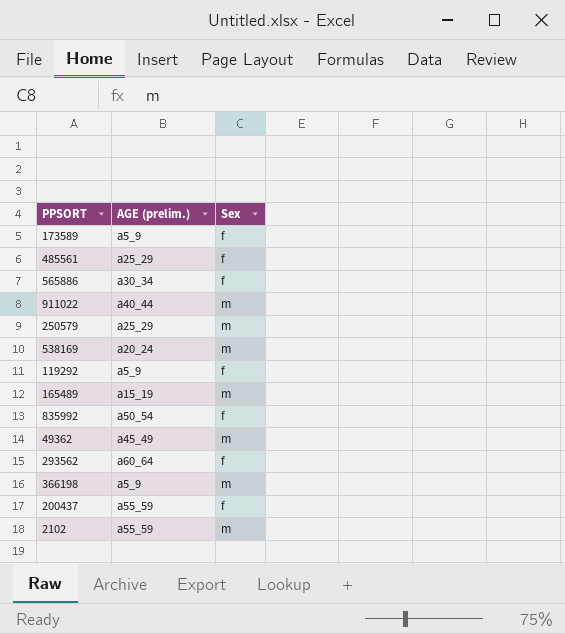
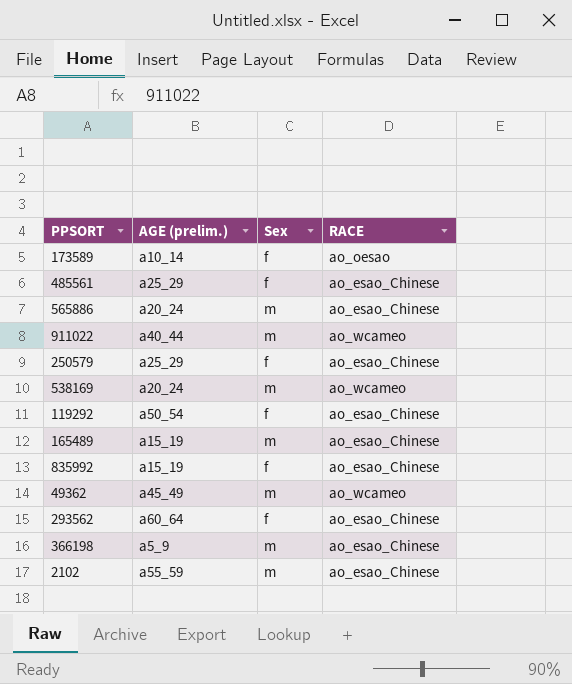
column RACE | position: none -> 4
row 200437: a55_59 | f -> none
173589 | AGE (prelim.): a5_9 -> a10_14
565886 | AGE (prelim.): a30_34 -> a20_24
565886 | Sex: f -> m
250579 | Sex: m -> f
119292 | AGE (prelim.): a5_9 -> a50_54
835992 | AGE (prelim.): a50_54 -> a15_19

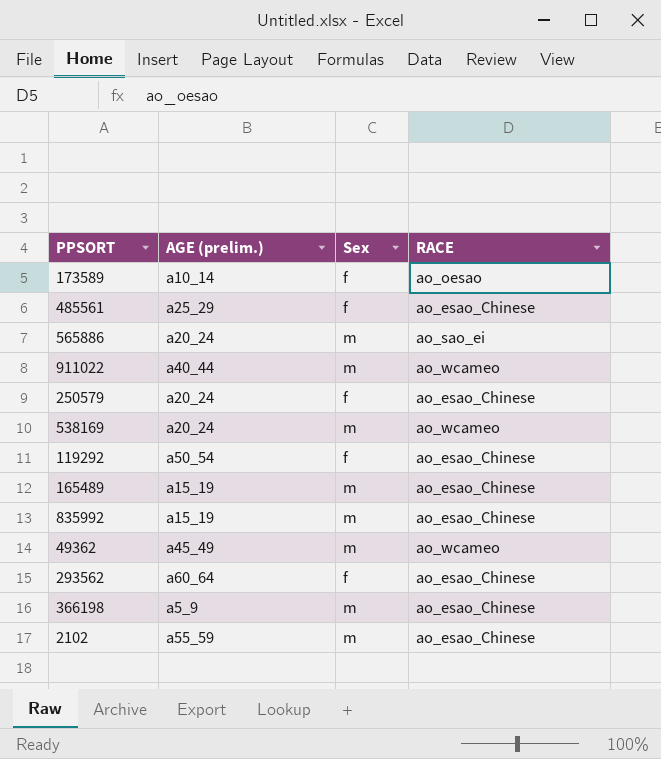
565886 | RACE: ao_esao_Chinese -> ao_sao_ei
250579 | AGE (prelim.): a25_29 -> a20_24
835992 | Sex: f -> m

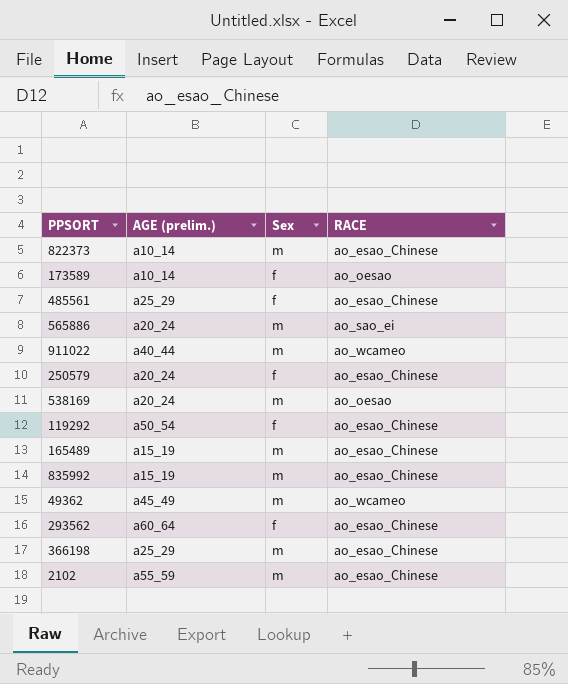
row 822373: none -> a10_14 | m | ao_esao_Chinese
538169 | RACE: ao_wcameo -> ao_oesao
366198 | AGE (prelim.): a5_9 -> a25_29

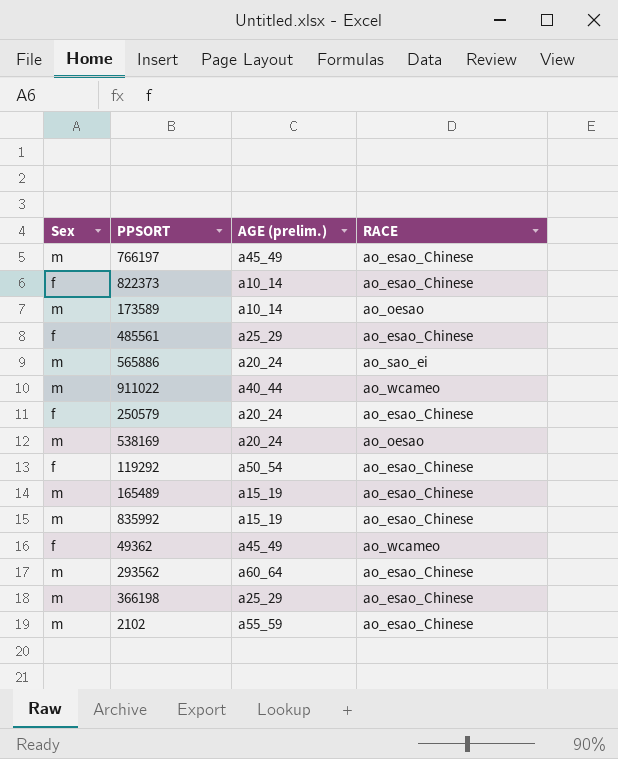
column Sex | position: 3 -> 1
row 766197: none -> m | a45_49 | ao_esao_Chinese
822373 | Sex: m -> f
173589 | Sex: f -> m
49362 | Sex: m -> f
293562 | Sex: f -> m

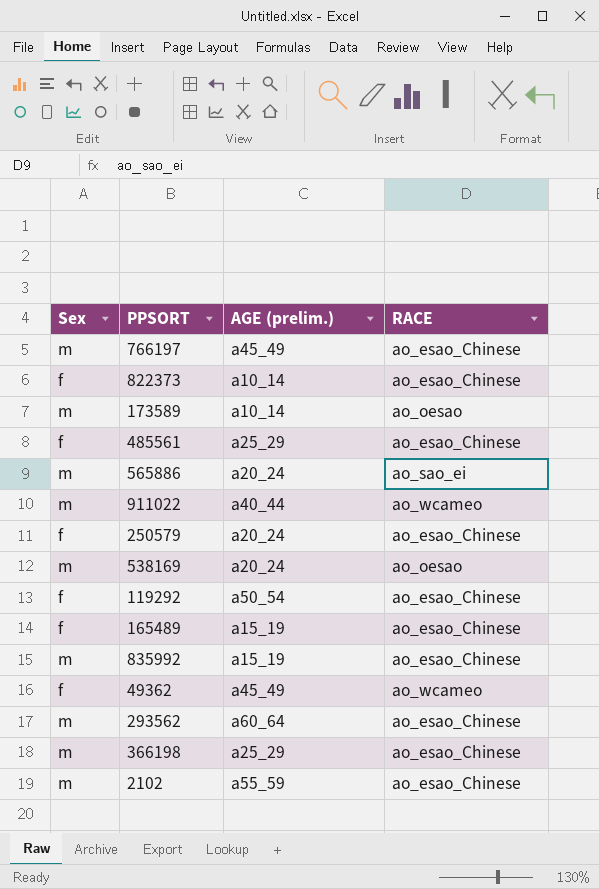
165489 | Sex: m -> f

